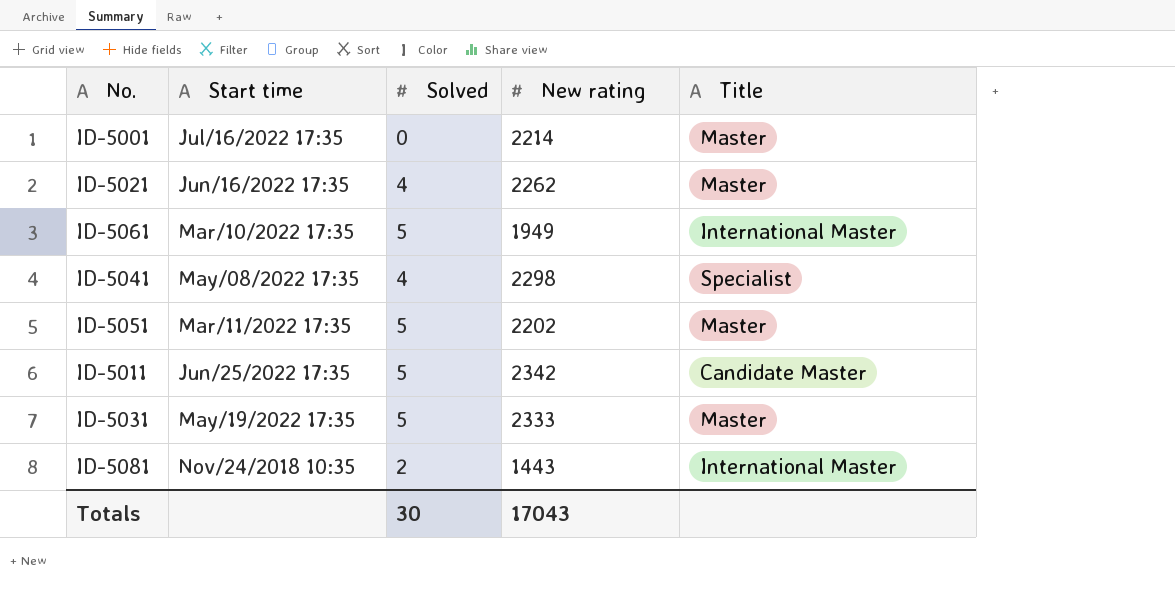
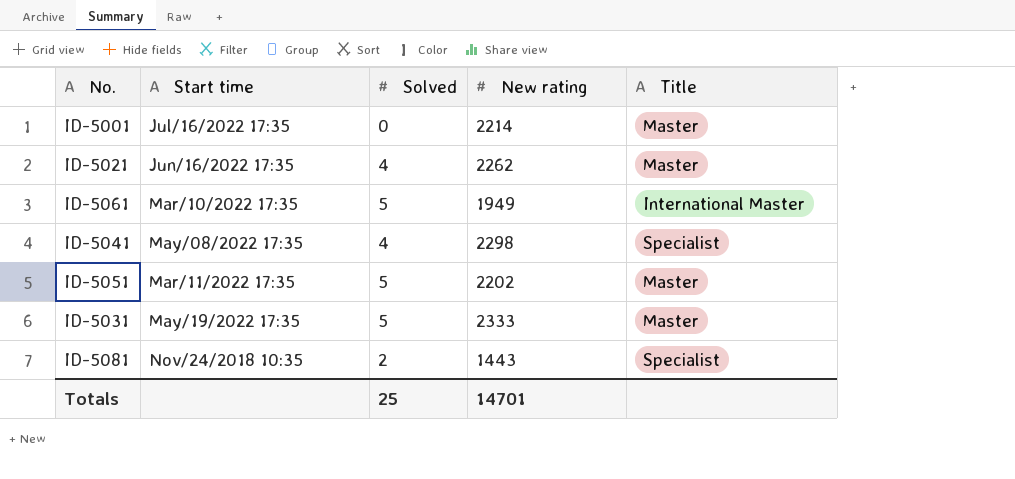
row ID-5011: Jun/25/2022 17:35 | 5 | 2342 | Candidate Master -> none
ID-5081 | Title: International Master -> Specialist
Totals | Solved: 30 -> 25
Totals | New rating: 17043 -> 14701

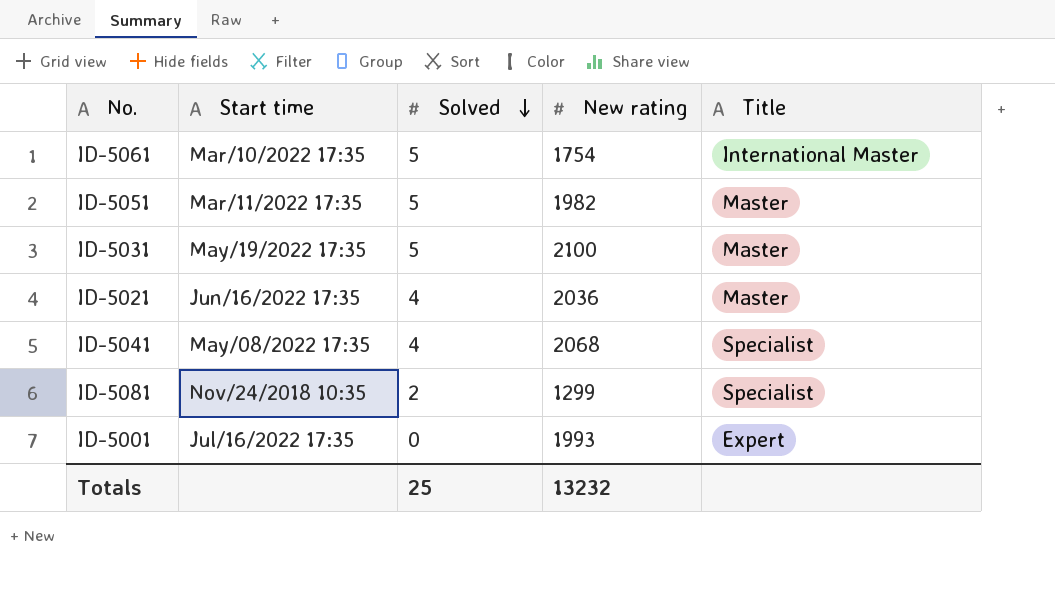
row order: none -> Solved descending
ID-5061 | New rating: 1949 -> 1754
ID-5051 | New rating: 2202 -> 1982
ID-5031 | New rating: 2333 -> 2100
ID-5021 | New rating: 2262 -> 2036
ID-5041 | New rating: 2298 -> 2068
ID-5081 | New rating: 1443 -> 1299
ID-5001 | New rating: 2214 -> 1993
ID-5001 | Title: Master -> Expert
Totals | New rating: 14701 -> 13232

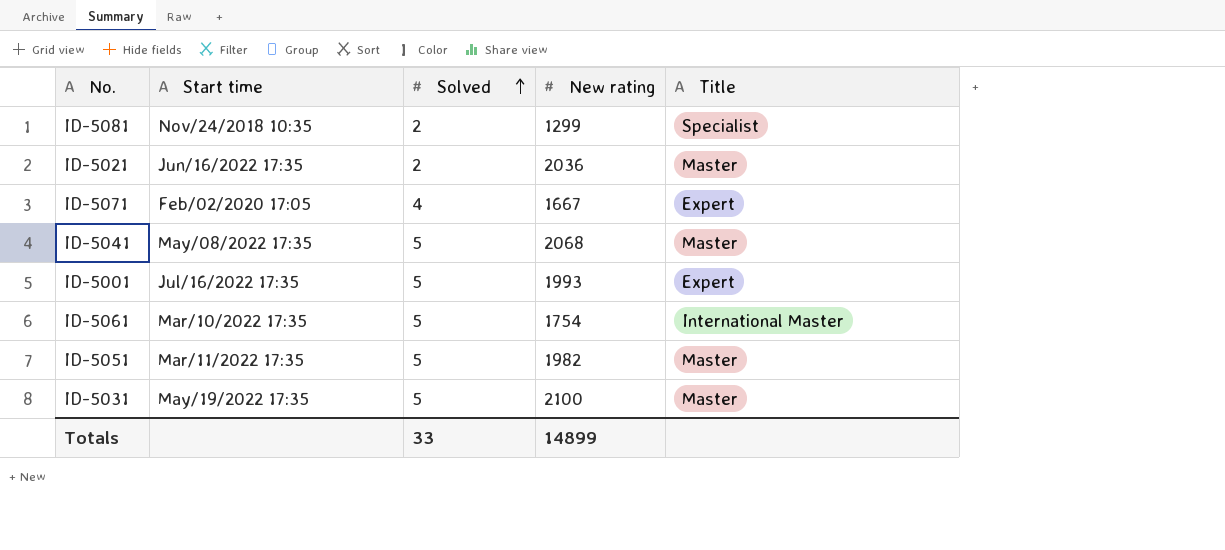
row order: Solved descending -> Solved ascending
ID-5021 | Solved: 4 -> 2
row ID-5071: none -> Feb/02/2020 17:05 | 4 | 1667 | Expert
ID-5041 | Solved: 4 -> 5
ID-5041 | Title: Specialist -> Master
ID-5001 | Solved: 0 -> 5
Totals | Solved: 25 -> 33
Totals | New rating: 13232 -> 14899

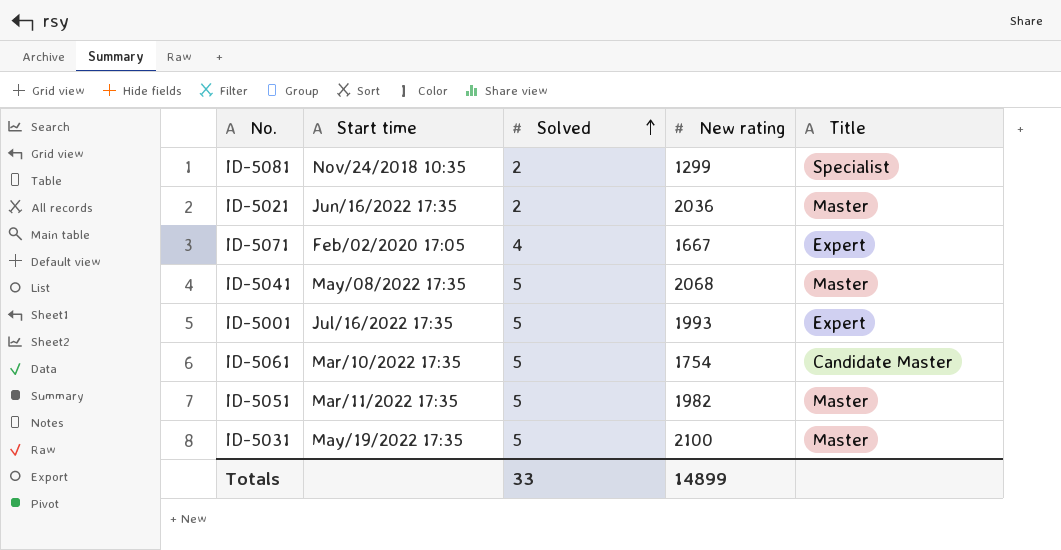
ID-5061 | Title: International Master -> Candidate Master

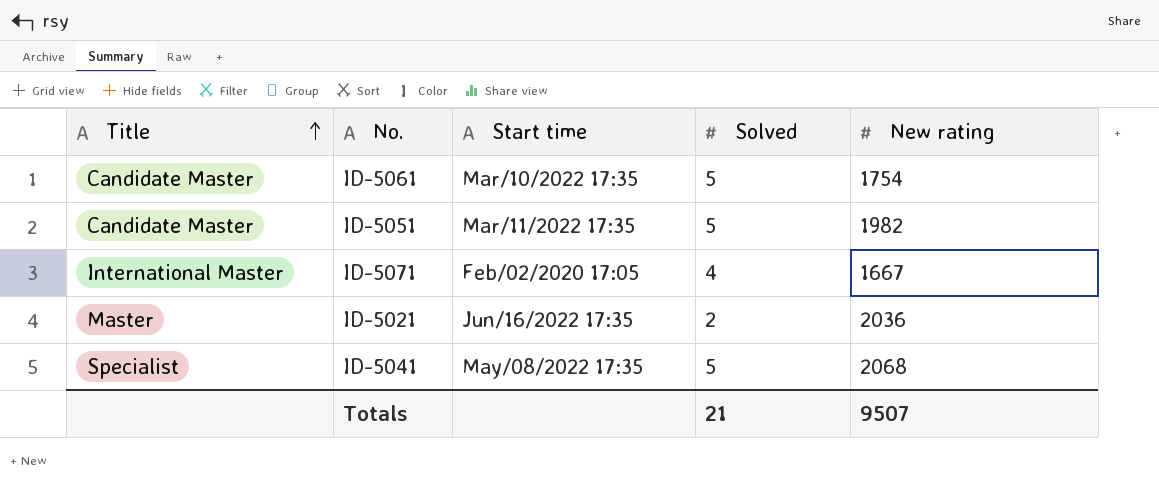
row order: Solved ascending -> Title ascending
column Title | position: 5 -> 1
row ID-5081: Nov/24/2018 10:35 | 2 | 1299 | Specialist -> none
row ID-5001: Jul/16/2022 17:35 | 5 | 1993 | Expert -> none
row ID-5031: May/19/2022 17:35 | 5 | 2100 | Master -> none
ID-5051 | Title: Master -> Candidate Master
ID-5071 | Title: Expert -> International Master
ID-5041 | Title: Master -> Specialist
Totals | Solved: 33 -> 21
Totals | New rating: 14899 -> 9507

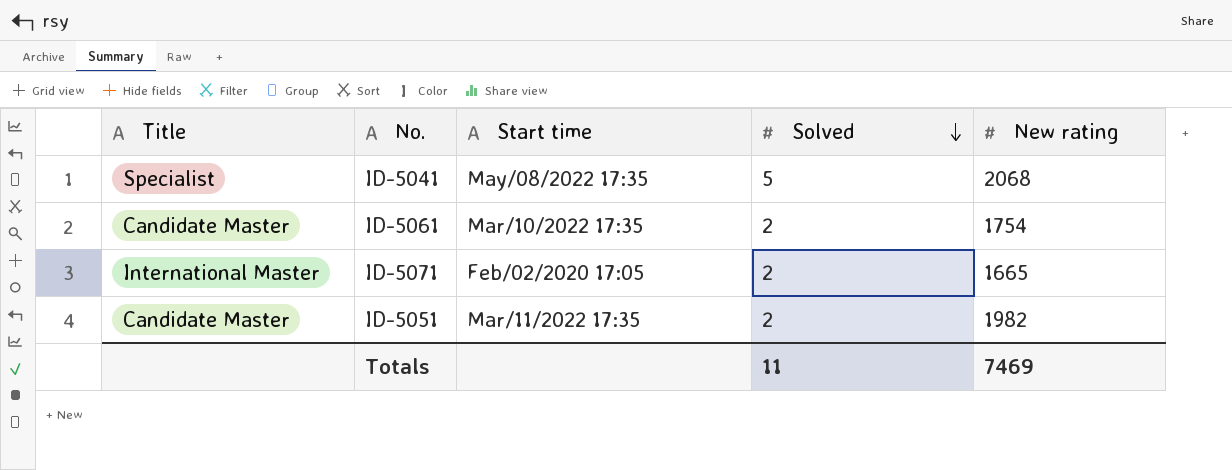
row order: Title ascending -> Solved descending
row ID-5021: Master | Jun/16/2022 17:35 | 2 | 2036 -> none
ID-5061 | Solved: 5 -> 2
ID-5071 | Solved: 4 -> 2
ID-5071 | New rating: 1667 -> 1665
ID-5051 | Solved: 5 -> 2
Totals | Solved: 21 -> 11
Totals | New rating: 9507 -> 7469

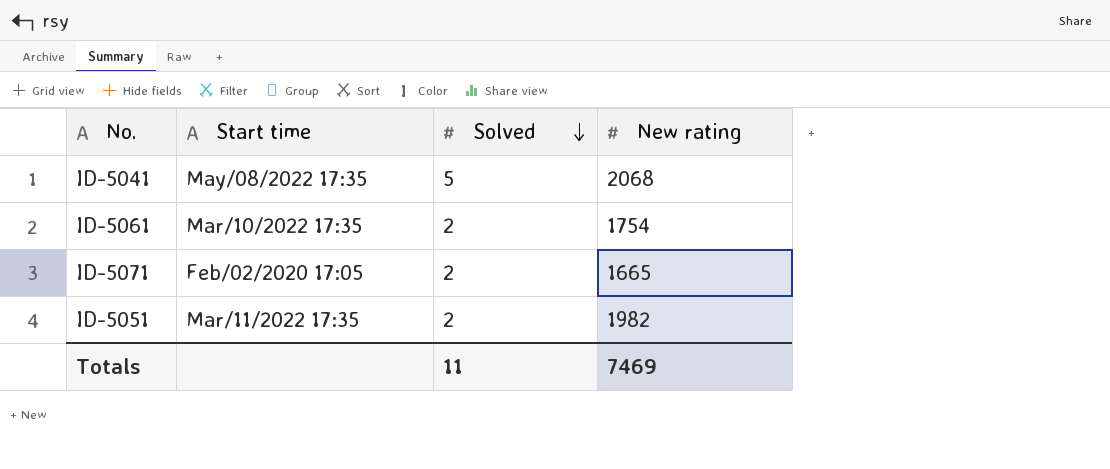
column Title | position: 1 -> none

